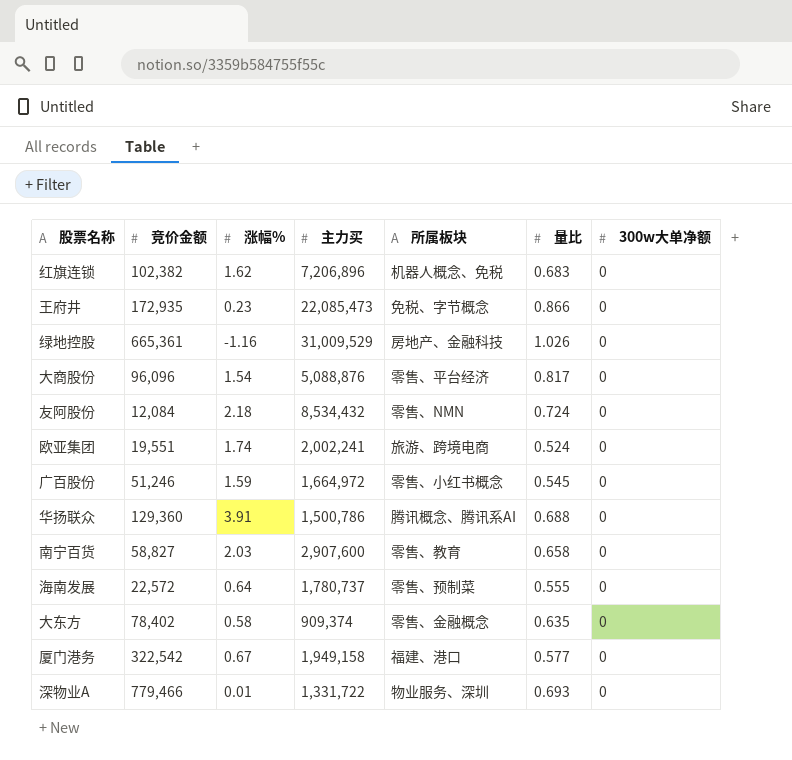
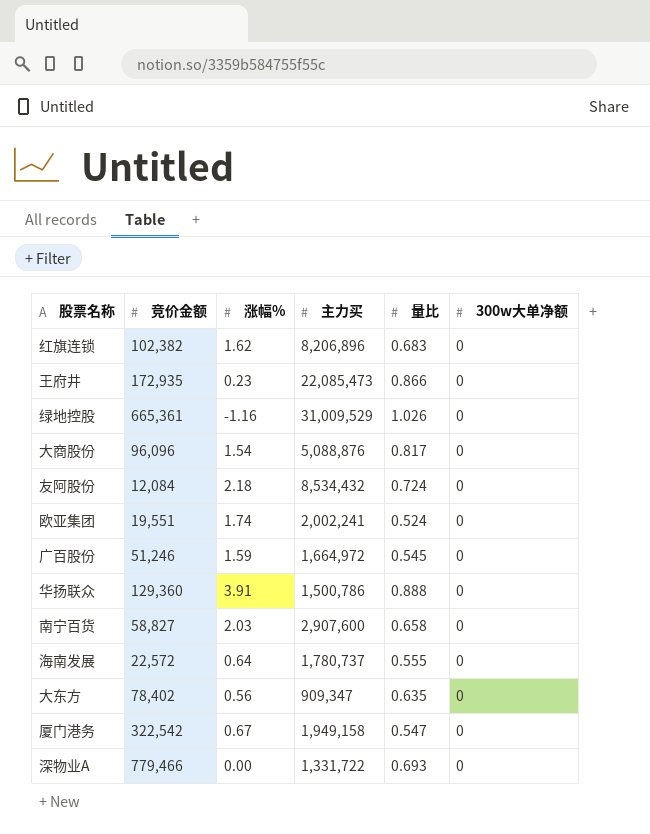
column 所属板块 | position: 5 -> none
红旗连锁 | 主力买: 7,206,896 -> 8,206,896
华扬联众 | 量比: 0.688 -> 0.888
大东方 | 涨幅%: 0.58 -> 0.56
大东方 | 主力买: 909,374 -> 909,347
厦门港务 | 量比: 0.577 -> 0.547
深物业A | 涨幅%: 0.01 -> 0.00

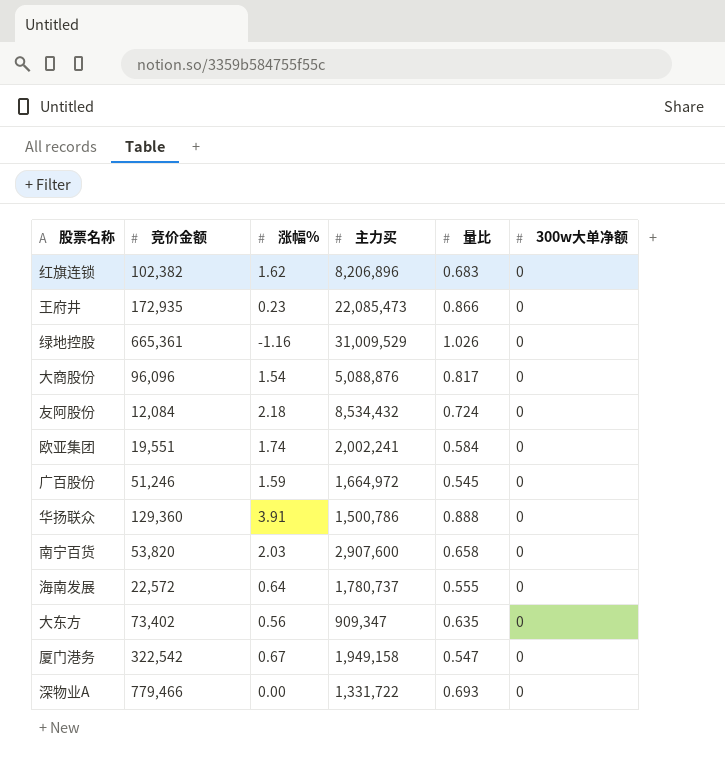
欧亚集团 | 量比: 0.524 -> 0.584
南宁百货 | 竞价金额: 58,827 -> 53,820
大东方 | 竞价金额: 78,402 -> 73,402

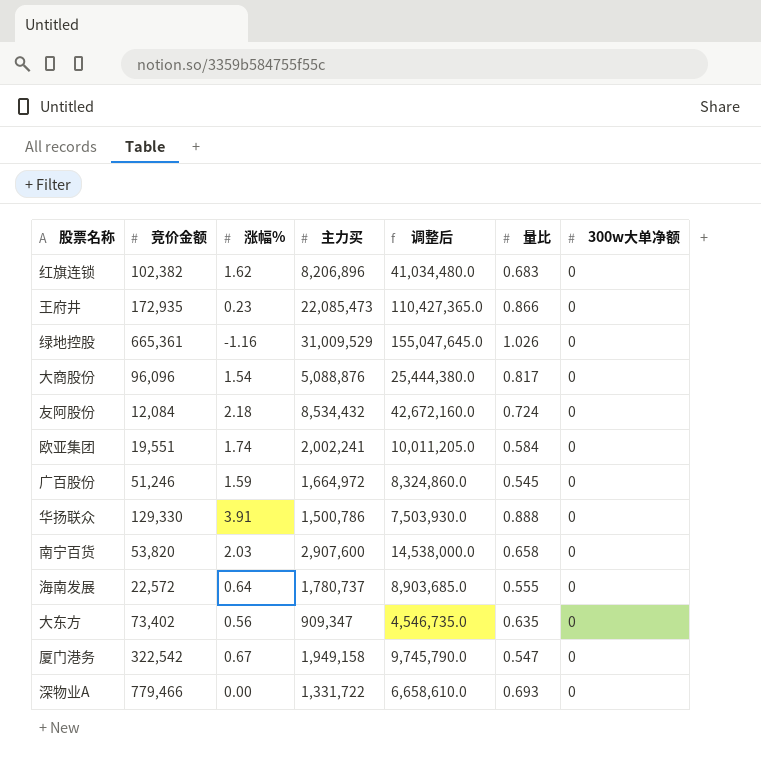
column 调整后 | formula: none -> [主力买] * 5
华扬联众 | 竞价金额: 129,360 -> 129,330

